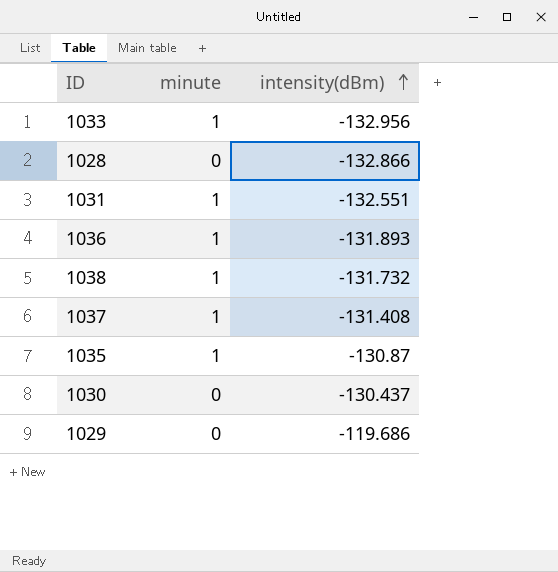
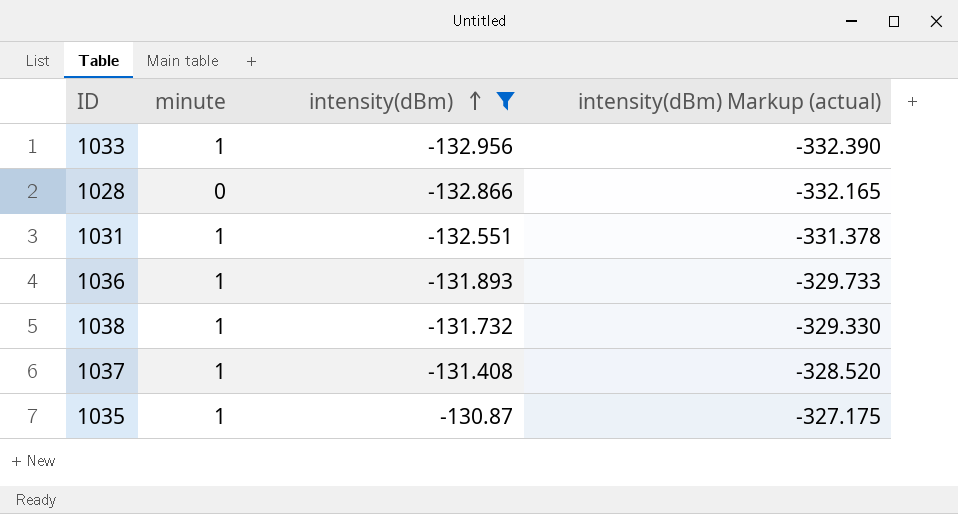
filter: none -> intensity(dBm) <= -130.87
column intensity(dBm) Markup (actual) | formula: none -> [intensity(dBm)] * 2.5

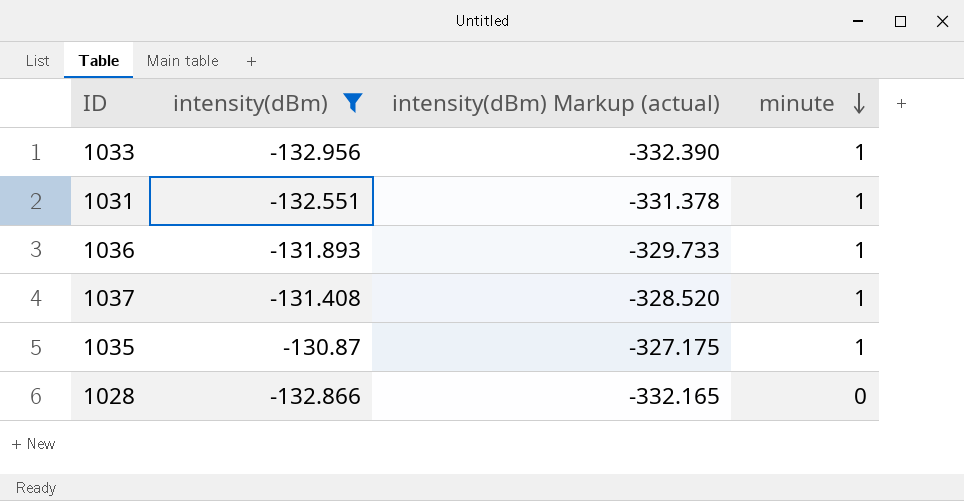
row order: intensity(dBm) ascending -> minute descending
column minute | position: 2 -> 4
row 1038: 1 | -131.732 | -329.330 -> none

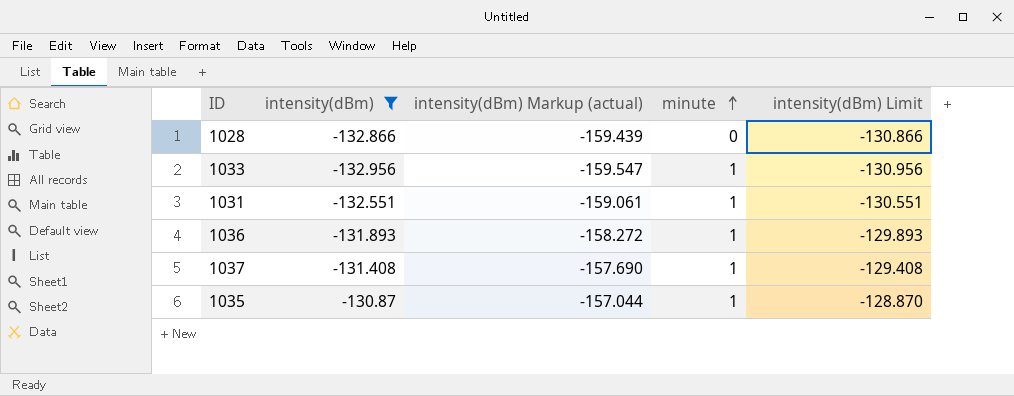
row order: minute descending -> minute ascending
column intensity(dBm) Markup (actual) | formula: [intensity(dBm)] * 2.5 -> [intensity(dBm)] * 1.2
column intensity(dBm) Limit | formula: none -> [intensity(dBm)] + 2

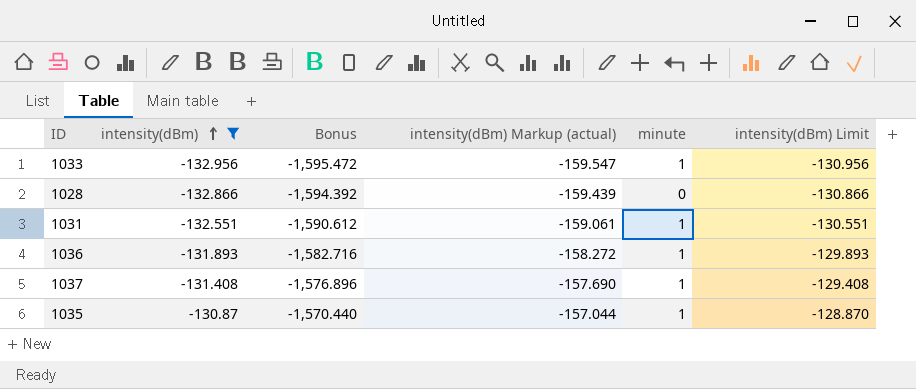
row order: minute ascending -> intensity(dBm) ascending
column Bonus | formula: none -> [intensity(dBm)] * 12

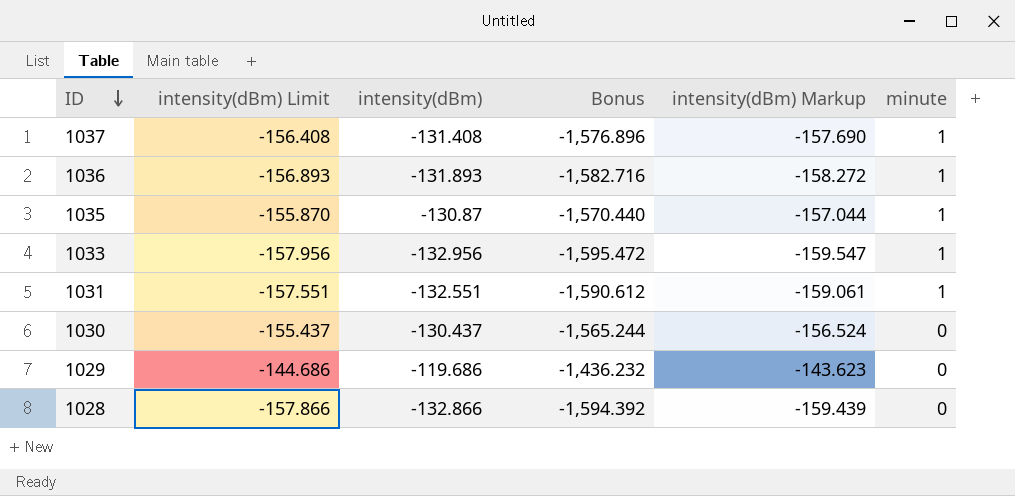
filter: intensity(dBm) <= -130.87 -> none
row order: intensity(dBm) ascending -> ID descending
column intensity(dBm) Limit | formula: [intensity(dBm)] + 2 -> [intensity(dBm)] - 25
column intensity(dBm) Limit | position: 6 -> 2
column name: intensity(dBm) Markup (actual) -> intensity(dBm) Markup

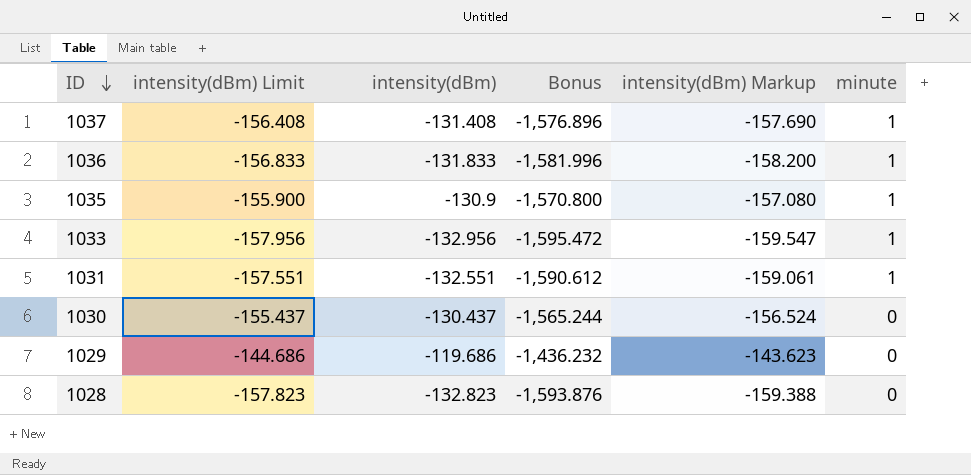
1036 | intensity(dBm) Limit: -156.893 -> -156.833
1036 | intensity(dBm): -131.893 -> -131.833
1036 | Bonus: -1,582.716 -> -1,581.996
1036 | intensity(dBm) Markup: -158.272 -> -158.200
1035 | intensity(dBm) Limit: -155.870 -> -155.900
1035 | intensity(dBm): -130.87 -> -130.9
1035 | Bonus: -1,570.440 -> -1,570.800
1035 | intensity(dBm) Markup: -157.044 -> -157.080
1028 | intensity(dBm) Limit: -157.866 -> -157.823
1028 | intensity(dBm): -132.866 -> -132.823
1028 | Bonus: -1,594.392 -> -1,593.876
1028 | intensity(dBm) Markup: -159.439 -> -159.388

